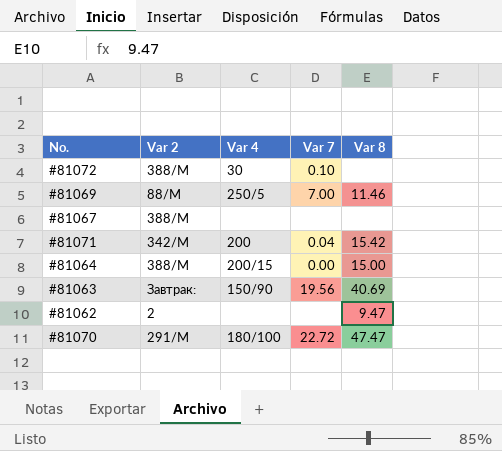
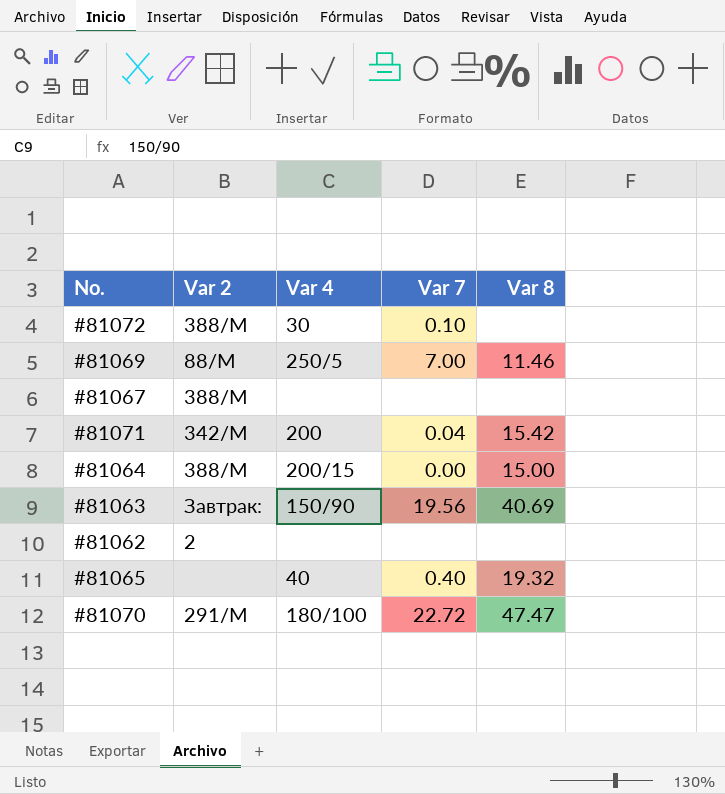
#81062 | Var 8: 9.47 -> none
row #81065: none -> none | 40 | 0.40 | 19.32

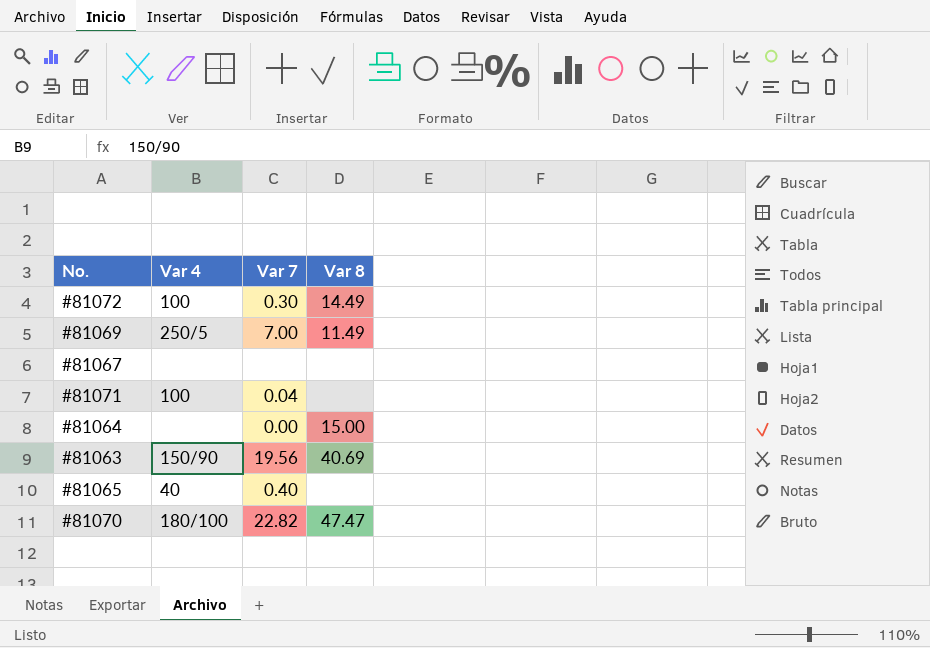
column Var 2 | position: 2 -> none
row #81062: 2 | none | none | none -> none
#81072 | Var 4: 30 -> 100
#81072 | Var 7: 0.10 -> 0.30
#81072 | Var 8: none -> 14.49
#81069 | Var 8: 11.46 -> 11.49
#81071 | Var 4: 200 -> 100
#81071 | Var 8: 15.42 -> none
#81064 | Var 4: 200/15 -> none
#81065 | Var 8: 19.32 -> none
#81070 | Var 7: 22.72 -> 22.82

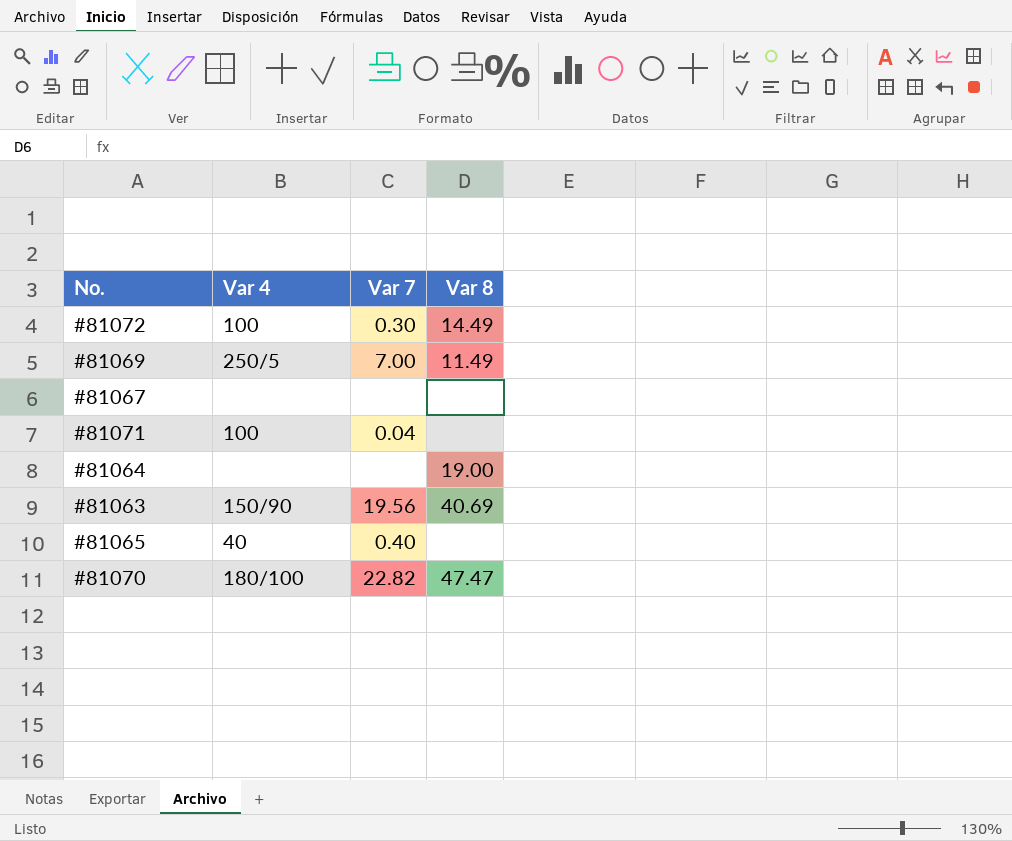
#81064 | Var 7: 0.00 -> none
#81064 | Var 8: 15.00 -> 19.00

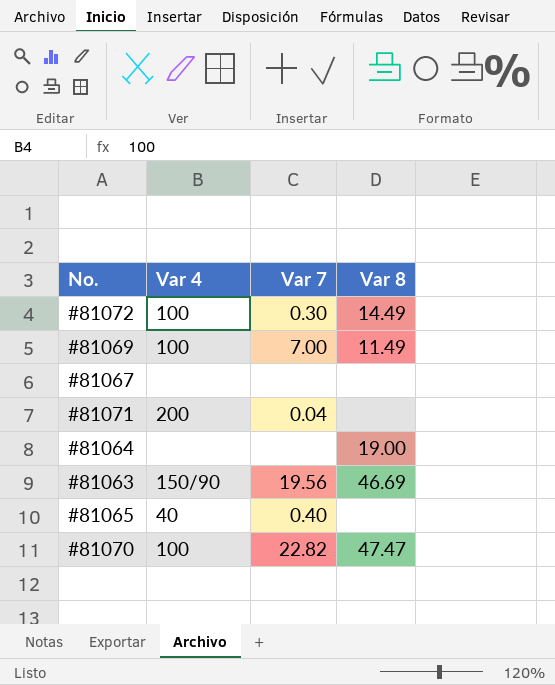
#81069 | Var 4: 250/5 -> 100
#81071 | Var 4: 100 -> 200
#81063 | Var 8: 40.69 -> 46.69
#81070 | Var 4: 180/100 -> 100

